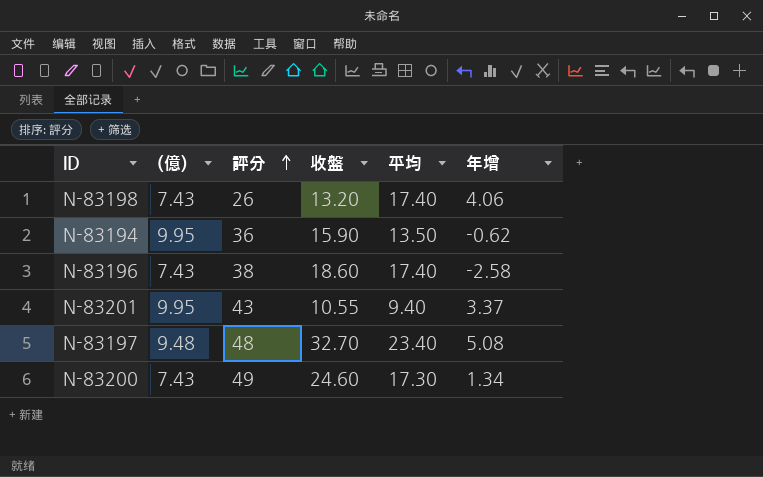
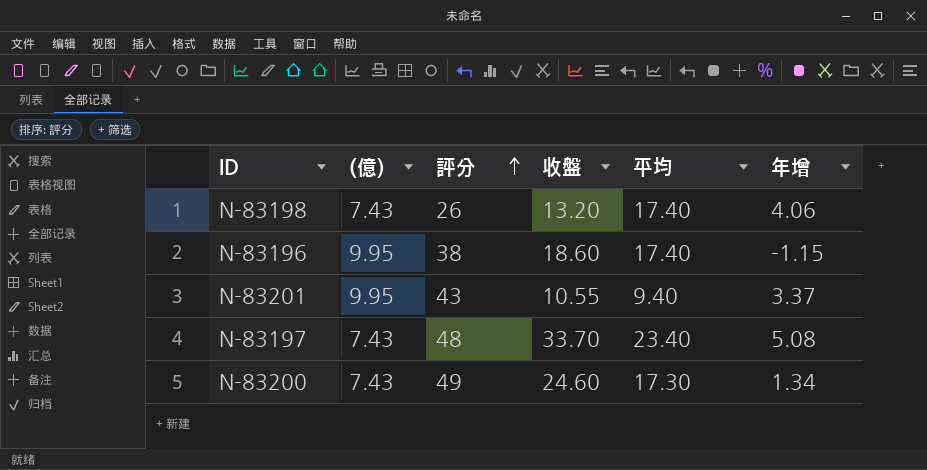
row N-83194: 9.95 | 36 | 15.90 | 13.50 | -0.62 -> none
N-83196 | (億): 7.43 -> 9.95
N-83196 | 年增: -2.58 -> -1.15
N-83197 | (億): 9.48 -> 7.43
N-83197 | 收盤: 32.70 -> 33.70

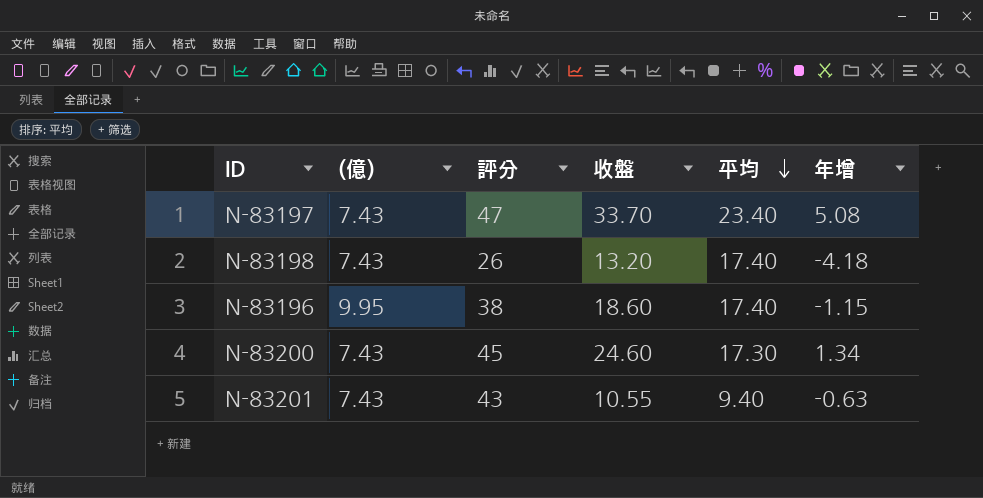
row order: 評分 ascending -> 平均 descending
N-83197 | 評分: 48 -> 47
N-83198 | 年增: 4.06 -> -4.18
N-83200 | 評分: 49 -> 45
N-83201 | (億): 9.95 -> 7.43
N-83201 | 年增: 3.37 -> -0.63

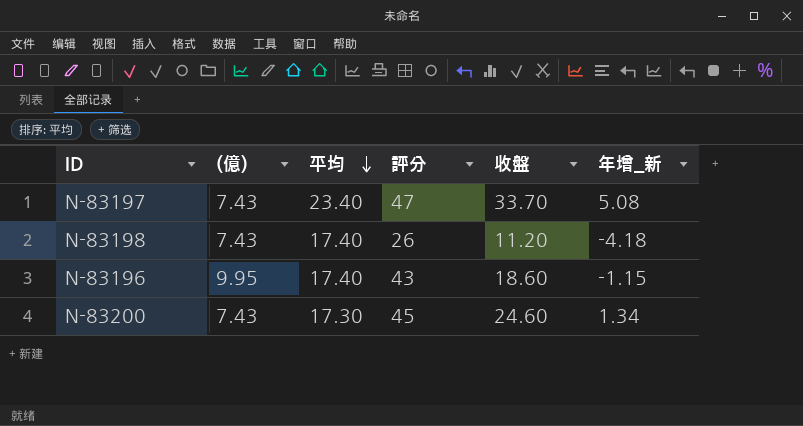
column 平均 | position: 5 -> 3
column name: 年增 -> 年增_新
row N-83201: 7.43 | 43 | 10.55 | 9.40 | -0.63 -> none
N-83198 | 收盤: 13.20 -> 11.20
N-83196 | 評分: 38 -> 43

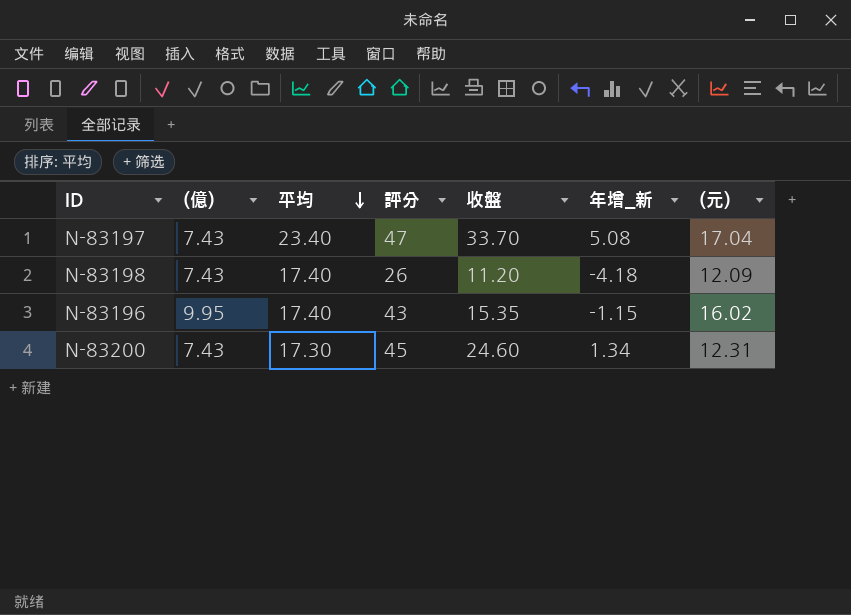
column (元) | position: none -> 7
N-83196 | 收盤: 18.60 -> 15.35

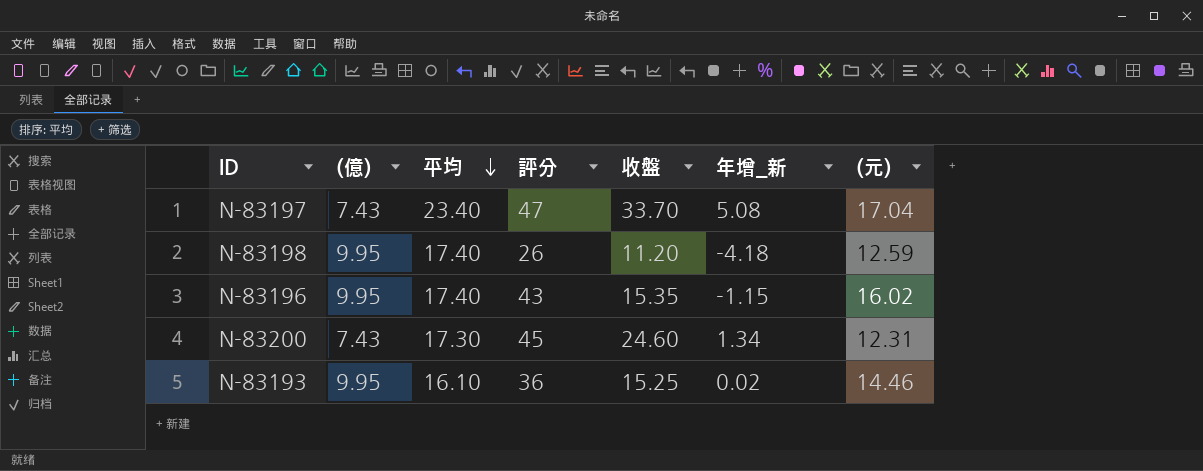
N-83198 | (億): 7.43 -> 9.95
N-83198 | (元): 12.09 -> 12.59
row N-83193: none -> 9.95 | 16.10 | 36 | 15.25 | 0.02 | 14.46

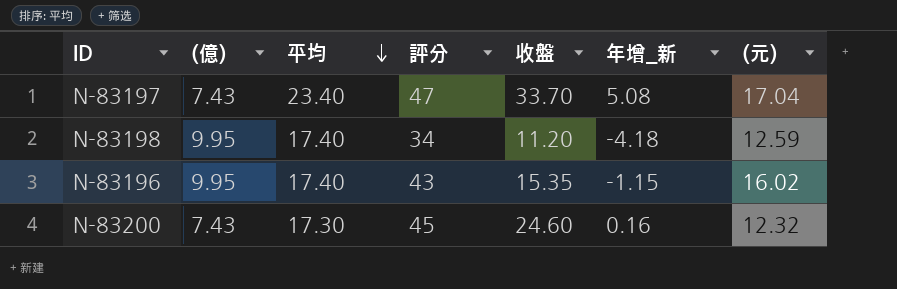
row N-83193: 9.95 | 16.10 | 36 | 15.25 | 0.02 | 14.46 -> none
N-83198 | 評分: 26 -> 34
N-83200 | 年增_新: 1.34 -> 0.16
N-83200 | (元): 12.31 -> 12.32

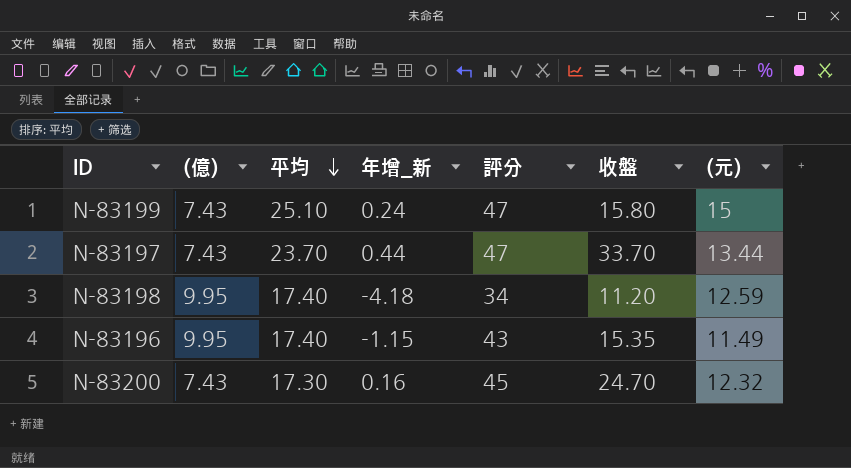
column 年增_新 | position: 6 -> 4
row N-83199: none -> 7.43 | 25.10 | 0.24 | 47 | 15.80 | 15
N-83197 | 平均: 23.40 -> 23.70
N-83197 | 年增_新: 5.08 -> 0.44
N-83197 | (元): 17.04 -> 13.44
N-83196 | (元): 16.02 -> 11.49
N-83200 | 收盤: 24.60 -> 24.70

